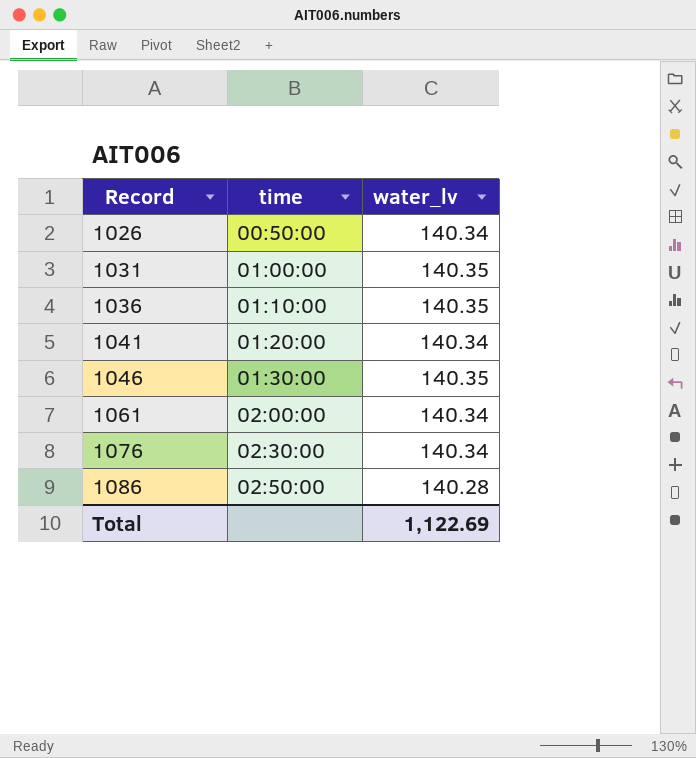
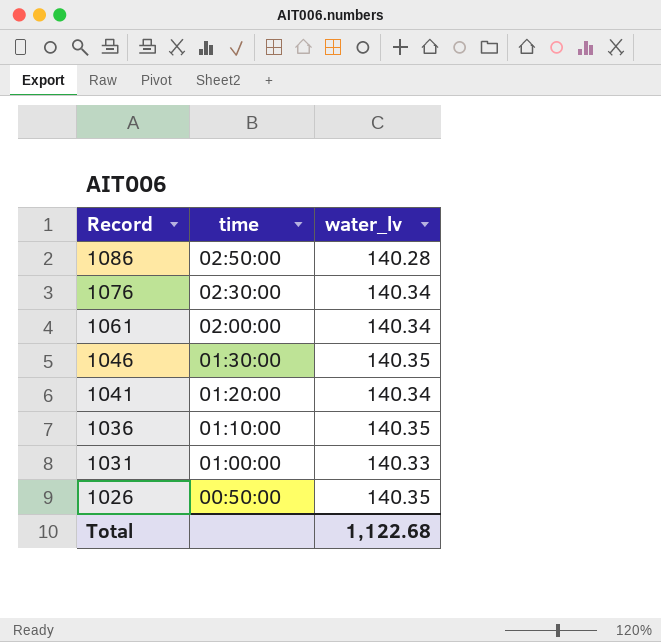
row order: Record ascending -> Record descending
1031 | water_lv: 140.35 -> 140.33
1026 | water_lv: 140.34 -> 140.35
Total | water_lv: 1,122.69 -> 1,122.68

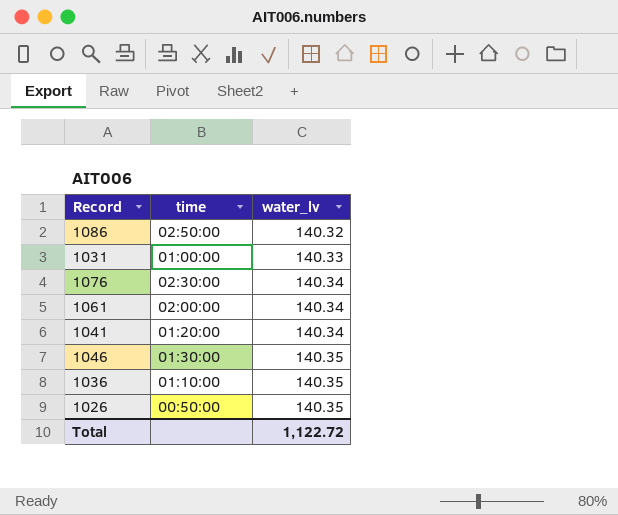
row order: Record descending -> water_lv ascending
1086 | water_lv: 140.28 -> 140.32
Total | water_lv: 1,122.68 -> 1,122.72

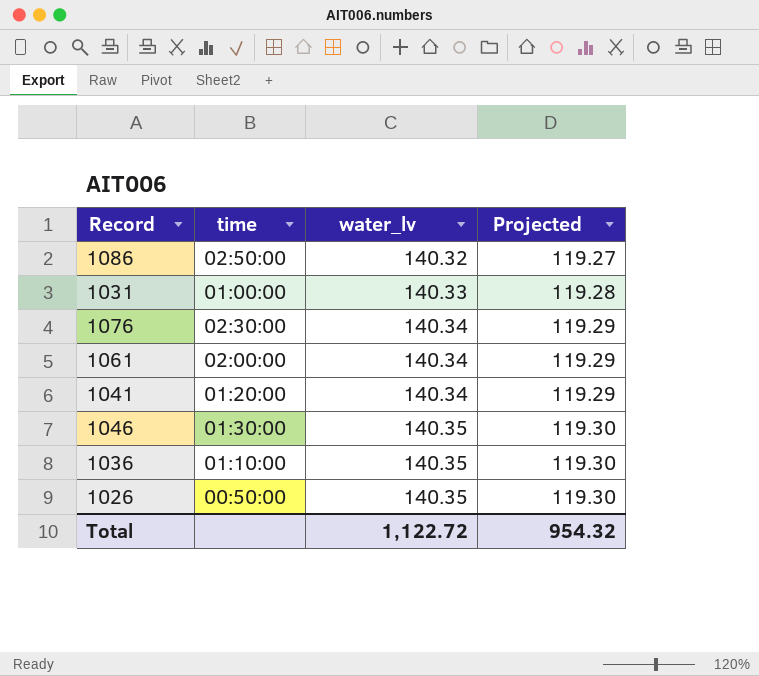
column Projected | formula: none -> [water_lv] * 0.85

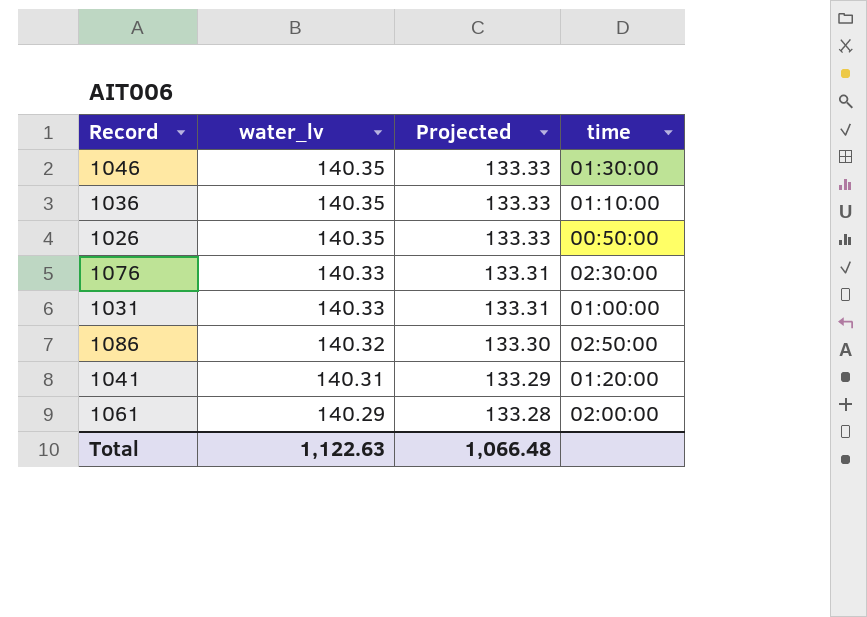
row order: water_lv ascending -> water_lv descending
column Projected | formula: [water_lv] * 0.85 -> [water_lv] * 0.95
column time | position: 2 -> 4
1076 | water_lv: 140.34 -> 140.33
1041 | water_lv: 140.34 -> 140.31
1061 | water_lv: 140.34 -> 140.29
Total | water_lv: 1,122.72 -> 1,122.63
Total | Projected: 954.32 -> 1,066.48

